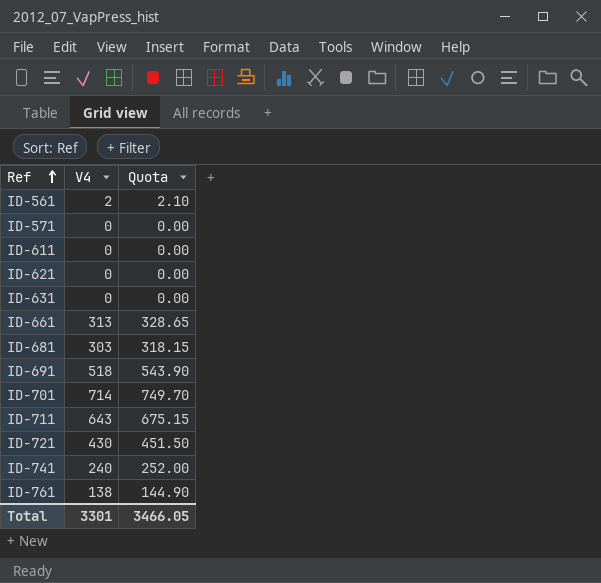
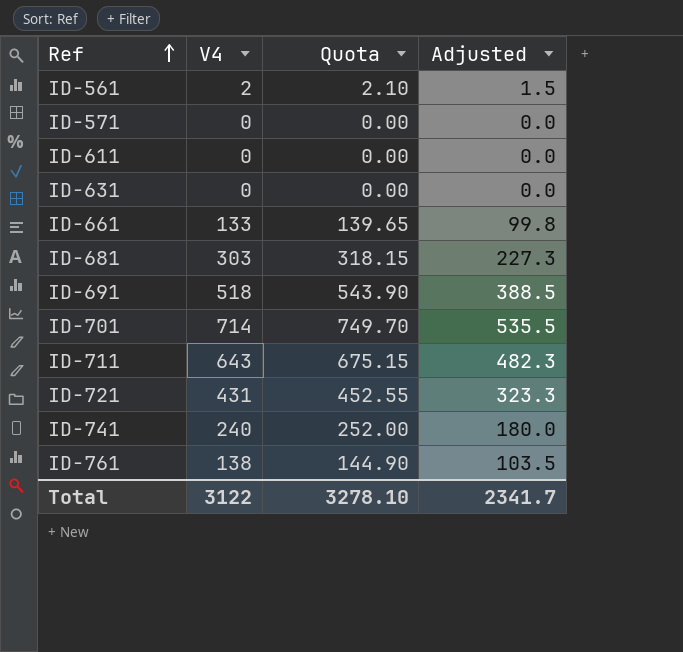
column Adjusted | formula: none -> [V4] * 0.75
row ID-621: 0 | 0.00 -> none
ID-661 | V4: 313 -> 133
ID-661 | Quota: 328.65 -> 139.65
ID-721 | V4: 430 -> 431
ID-721 | Quota: 451.50 -> 452.55
Total | V4: 3301 -> 3122
Total | Quota: 3466.05 -> 3278.10

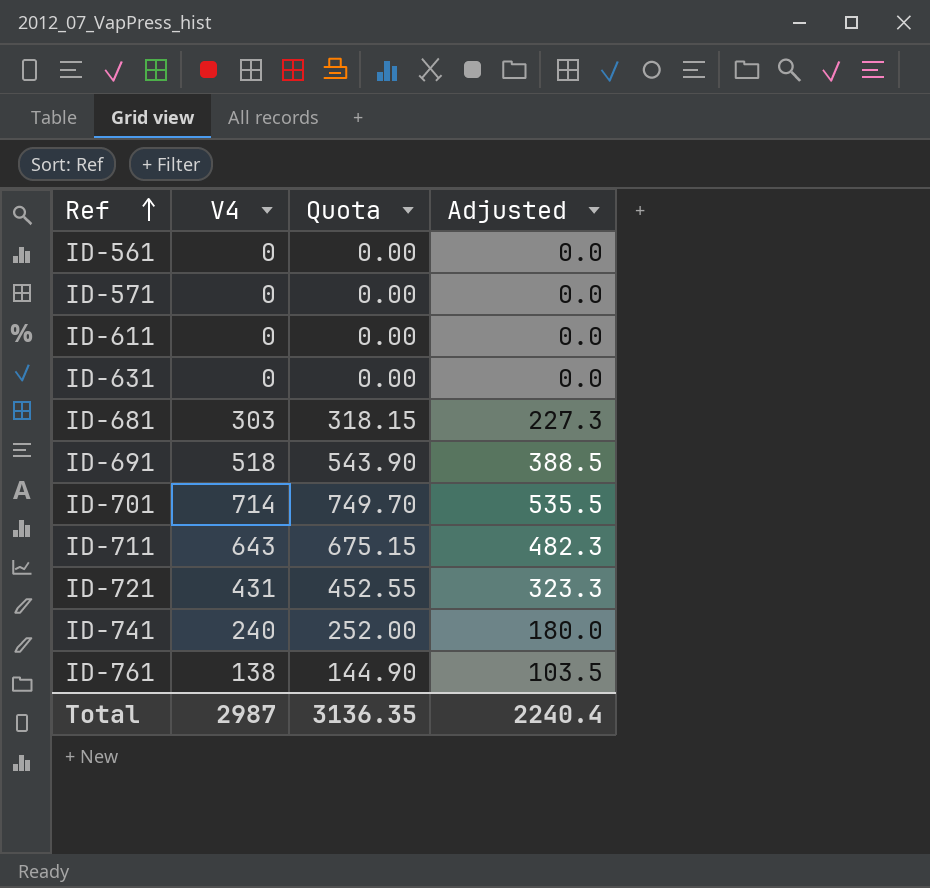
row ID-661: 133 | 139.65 | 99.8 -> none
ID-561 | V4: 2 -> 0
ID-561 | Quota: 2.10 -> 0.00
ID-561 | Adjusted: 1.5 -> 0.0
Total | V4: 3122 -> 2987
Total | Quota: 3278.10 -> 3136.35
Total | Adjusted: 2341.7 -> 2240.4

